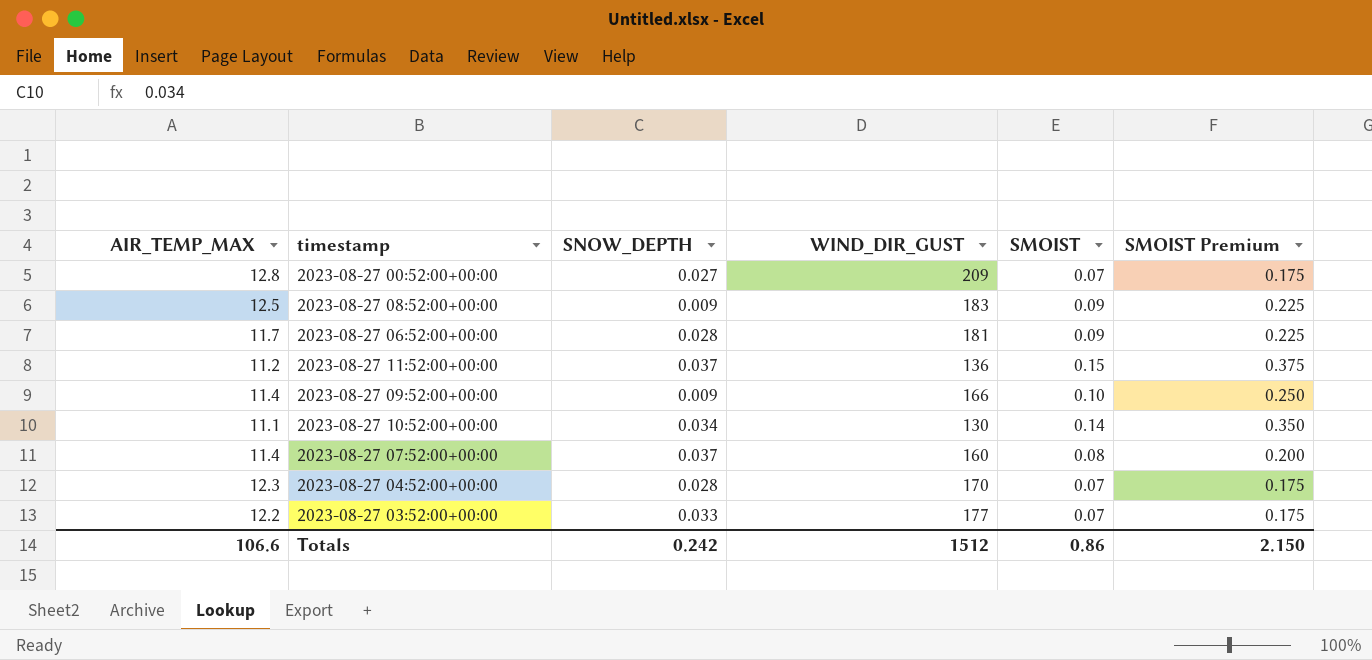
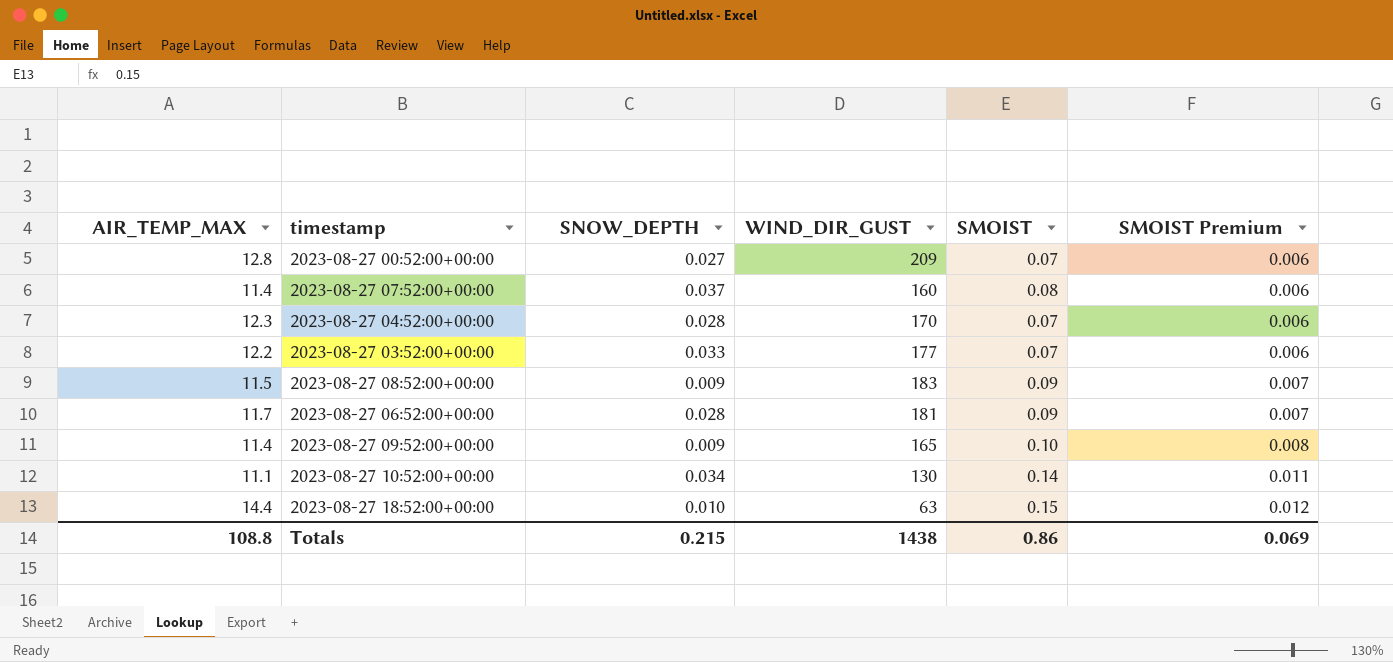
row order: none -> SMOIST Premium ascending
column SMOIST Premium | formula: [SMOIST] * 2.5 -> [SMOIST] * 0.08
row 2023-08-27 11:52:00+00:00: 11.2 | 0.037 | 136 | 0.15 | 0.375 -> none
2023-08-27 08:52:00+00:00 | AIR_TEMP_MAX: 12.5 -> 11.5
2023-08-27 09:52:00+00:00 | WIND_DIR_GUST: 166 -> 165
row 2023-08-27 18:52:00+00:00: none -> 14.4 | 0.010 | 63 | 0.15 | 0.012
Totals | AIR_TEMP_MAX: 106.6 -> 108.8
Totals | SNOW_DEPTH: 0.242 -> 0.215
Totals | WIND_DIR_GUST: 1512 -> 1438
Totals | SMOIST Premium: 2.150 -> 0.069

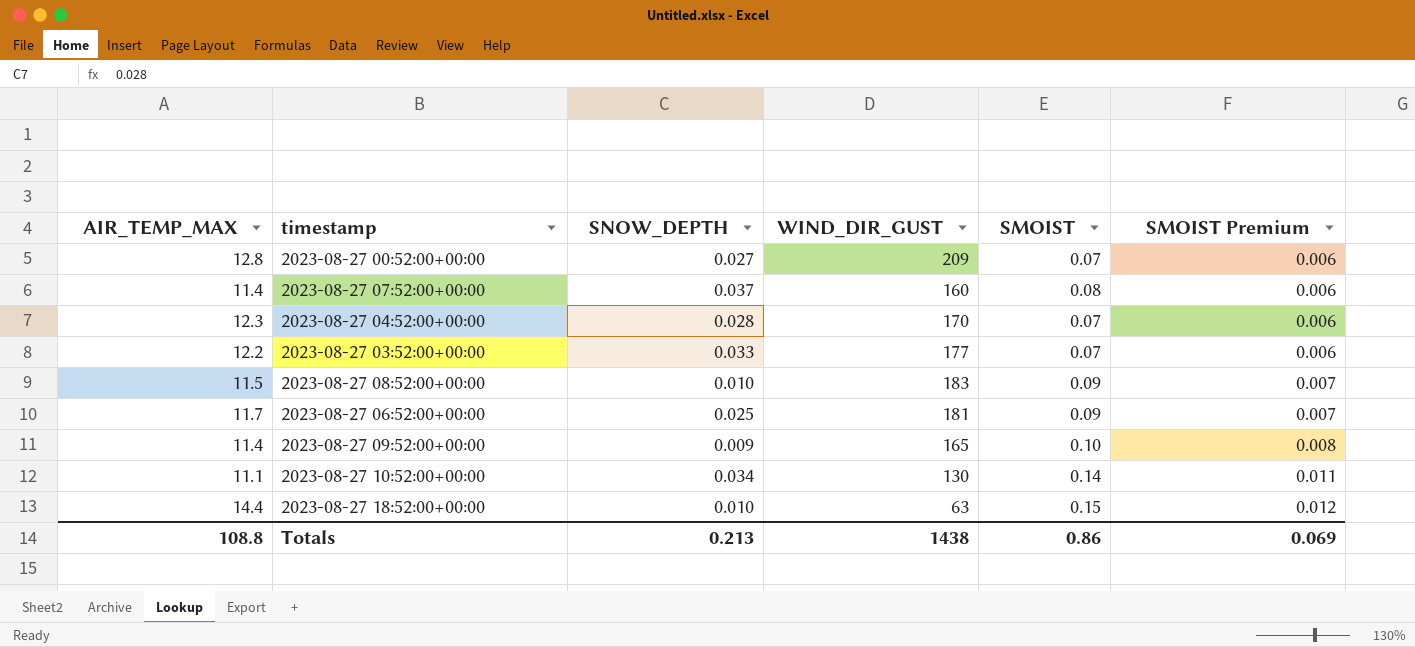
2023-08-27 08:52:00+00:00 | SNOW_DEPTH: 0.009 -> 0.010
2023-08-27 06:52:00+00:00 | SNOW_DEPTH: 0.028 -> 0.025
Totals | SNOW_DEPTH: 0.215 -> 0.213

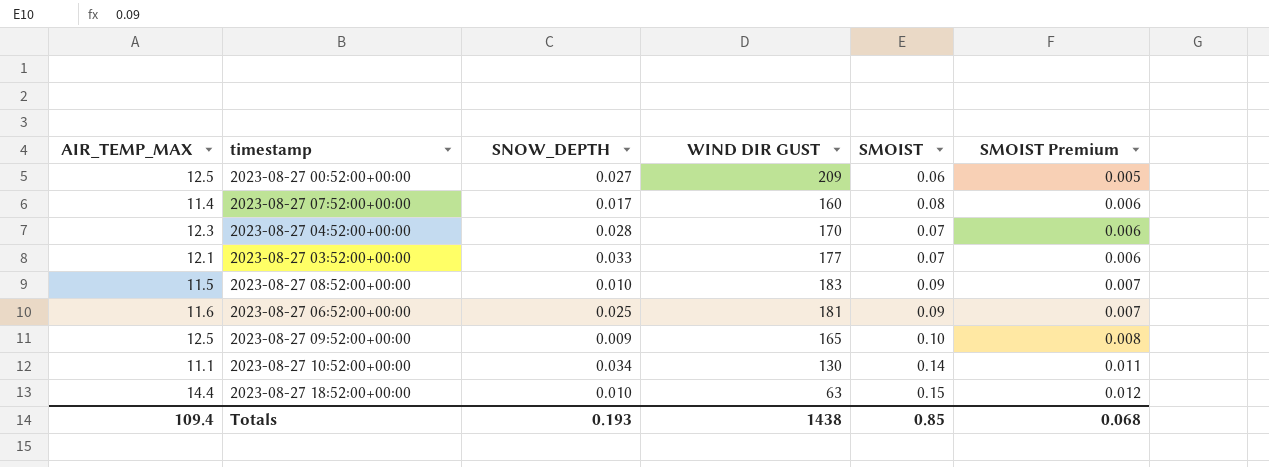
column name: WIND_DIR_GUST -> WIND DIR GUST
2023-08-27 00:52:00+00:00 | AIR_TEMP_MAX: 12.8 -> 12.5
2023-08-27 00:52:00+00:00 | SMOIST: 0.07 -> 0.06
2023-08-27 00:52:00+00:00 | SMOIST Premium: 0.006 -> 0.005
2023-08-27 07:52:00+00:00 | SNOW_DEPTH: 0.037 -> 0.017
2023-08-27 03:52:00+00:00 | AIR_TEMP_MAX: 12.2 -> 12.1
2023-08-27 06:52:00+00:00 | AIR_TEMP_MAX: 11.7 -> 11.6
2023-08-27 09:52:00+00:00 | AIR_TEMP_MAX: 11.4 -> 12.5
Totals | AIR_TEMP_MAX: 108.8 -> 109.4
Totals | SNOW_DEPTH: 0.213 -> 0.193
Totals | SMOIST: 0.86 -> 0.85
Totals | SMOIST Premium: 0.069 -> 0.068

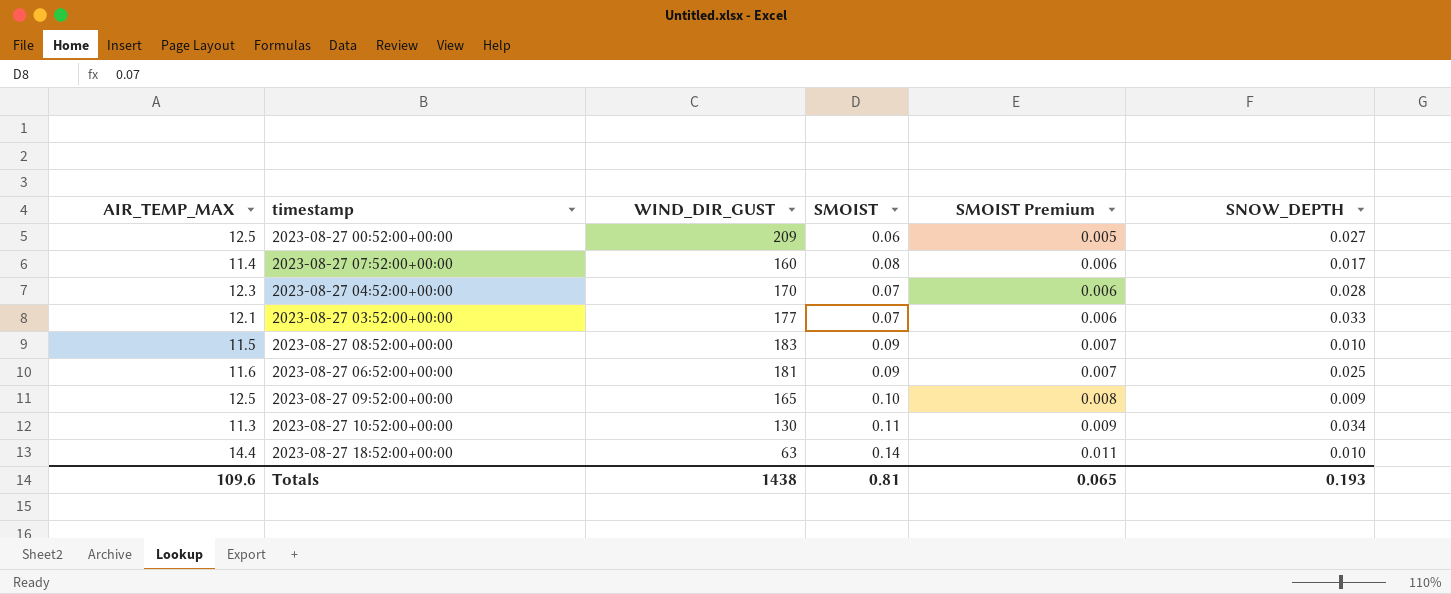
column name: WIND DIR GUST -> WIND_DIR_GUST
column SNOW_DEPTH | position: 3 -> 6
2023-08-27 10:52:00+00:00 | AIR_TEMP_MAX: 11.1 -> 11.3
2023-08-27 10:52:00+00:00 | SMOIST: 0.14 -> 0.11
2023-08-27 10:52:00+00:00 | SMOIST Premium: 0.011 -> 0.009
2023-08-27 18:52:00+00:00 | SMOIST: 0.15 -> 0.14
2023-08-27 18:52:00+00:00 | SMOIST Premium: 0.012 -> 0.011
Totals | AIR_TEMP_MAX: 109.4 -> 109.6
Totals | SMOIST: 0.85 -> 0.81
Totals | SMOIST Premium: 0.068 -> 0.065

